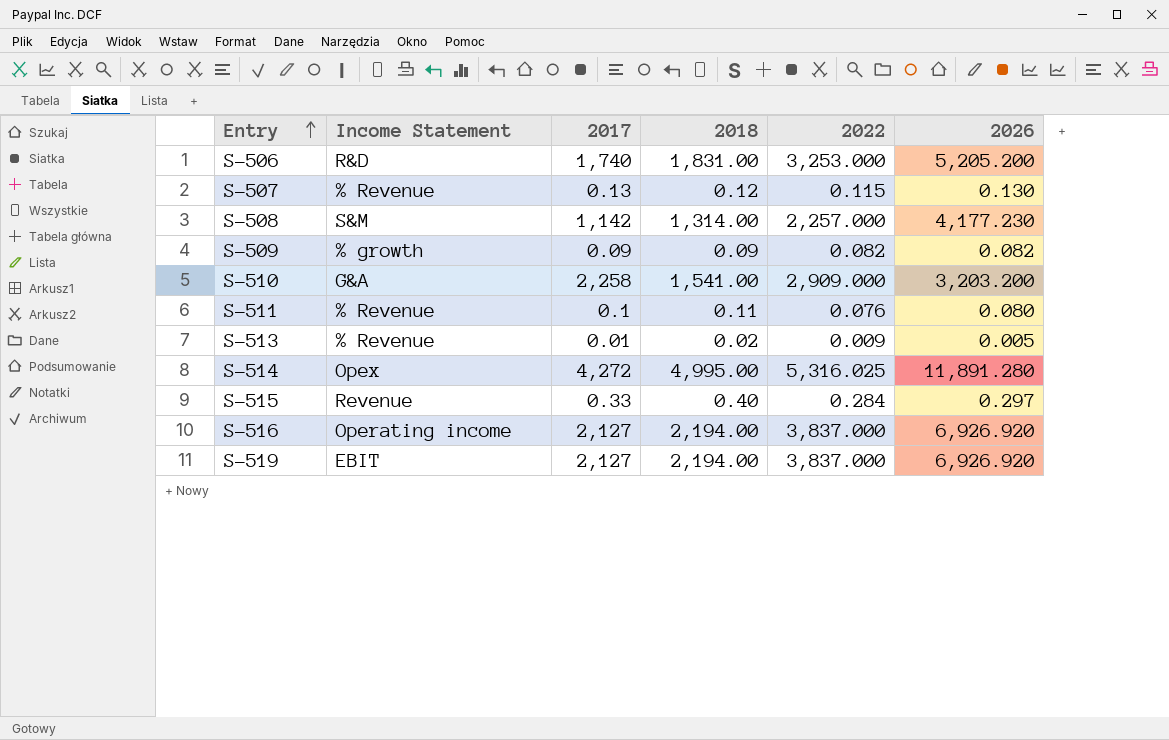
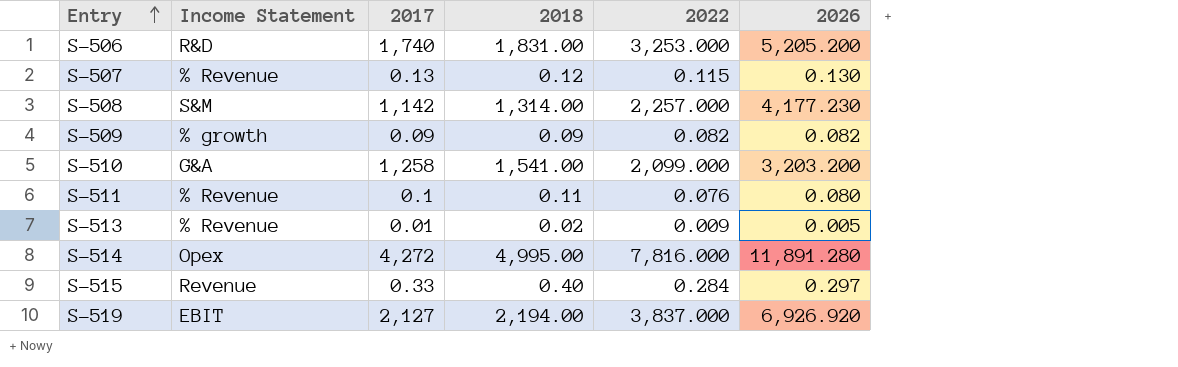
row S-516: Operating income | 2,127 | 2,194.00 | 3,837.000 | 6,926.920 -> none
S-510 | 2017: 2,258 -> 1,258
S-510 | 2022: 2,909.000 -> 2,099.000
S-514 | 2022: 5,316.025 -> 7,816.000

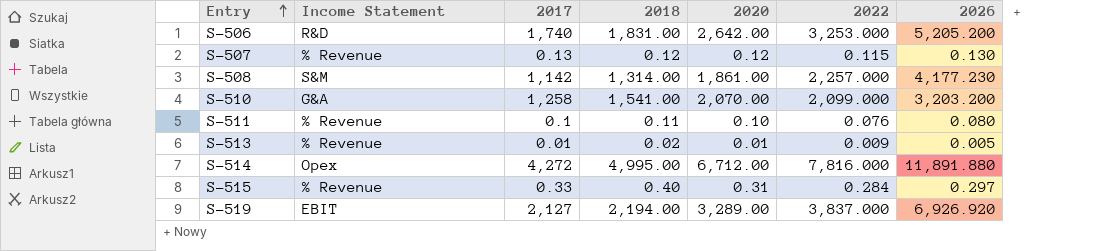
column 2020 | position: none -> 5
row S-509: % growth | 0.09 | 0.09 | 0.082 | 0.082 -> none
S-514 | 2026: 11,891.280 -> 11,891.880
S-515 | Income Statement: Revenue -> % Revenue

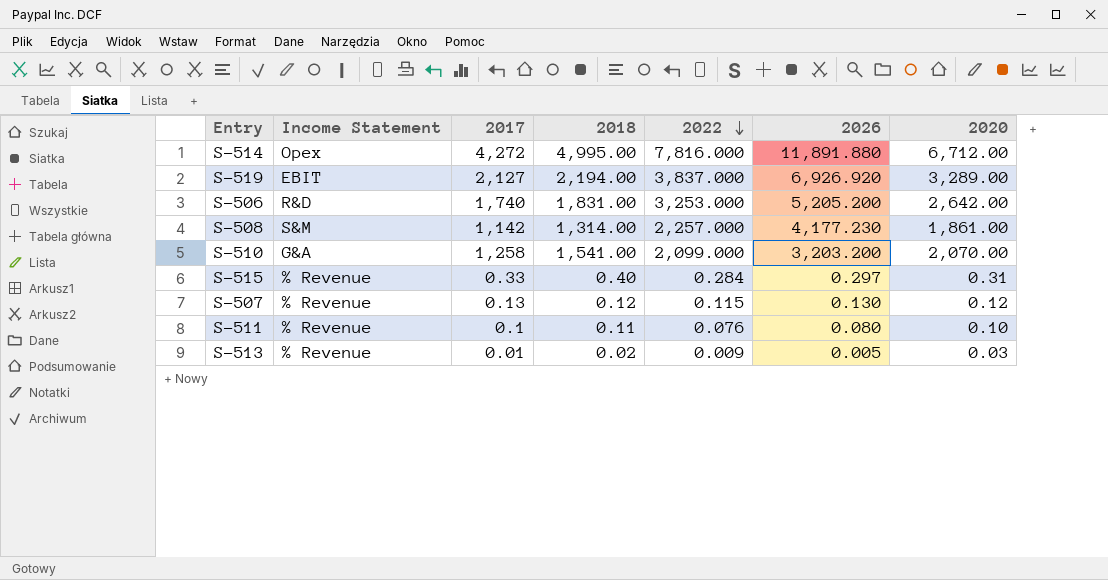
row order: Entry ascending -> 2022 descending
column 2020 | position: 5 -> 7
S-513 | 2020: 0.01 -> 0.03

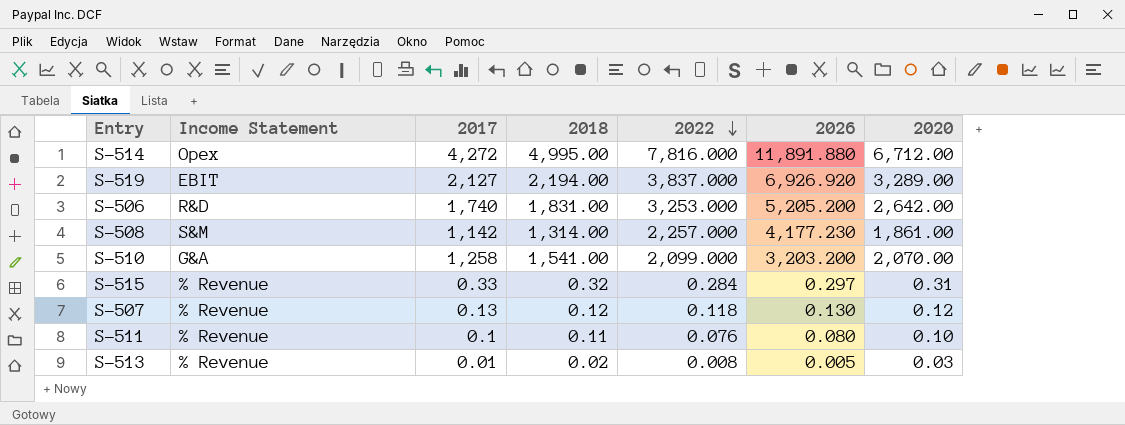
S-515 | 2018: 0.40 -> 0.32
S-507 | 2022: 0.115 -> 0.118
S-513 | 2022: 0.009 -> 0.008

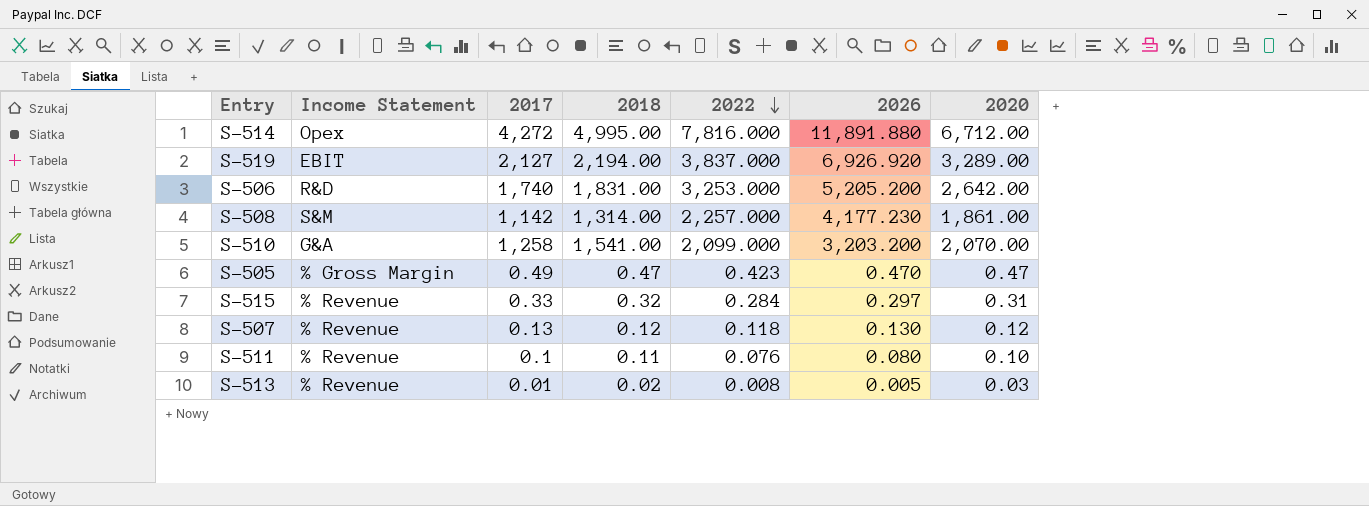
row S-505: none -> % Gross Margin | 0.49 | 0.47 | 0.423 | 0.470 | 0.47

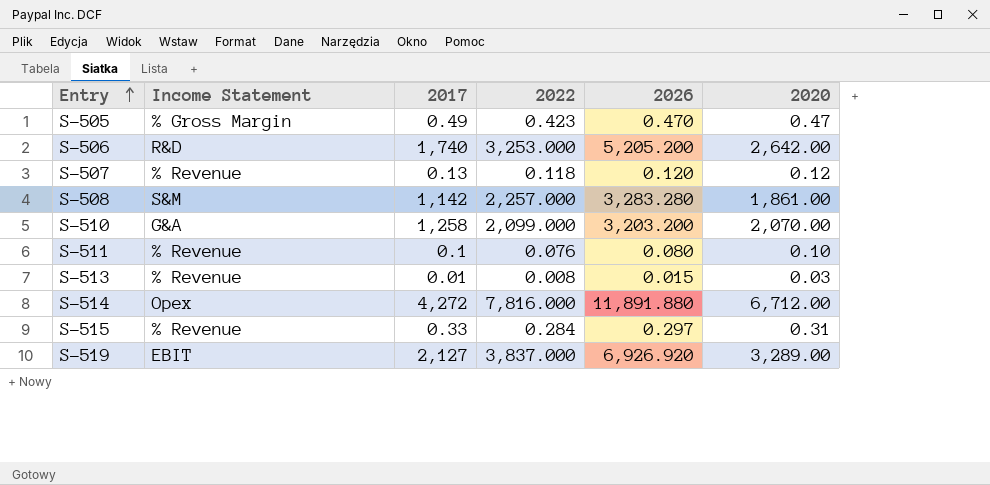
row order: 2022 descending -> Entry ascending
column 2018 | position: 4 -> none
S-507 | 2026: 0.130 -> 0.120
S-508 | 2026: 4,177.230 -> 3,283.280
S-513 | 2026: 0.005 -> 0.015

